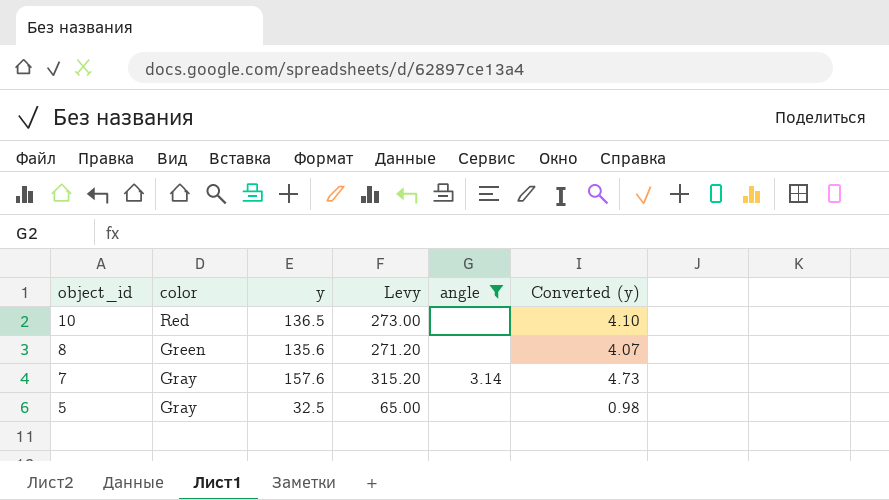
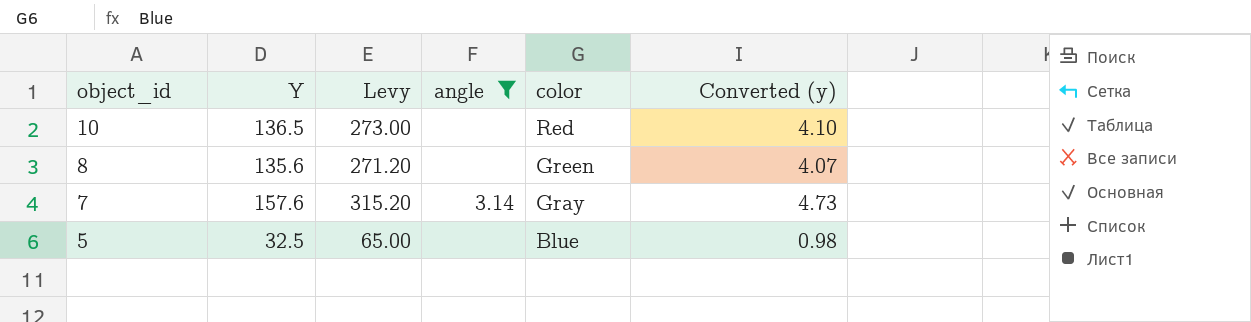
column name: y -> Y
column color | position: 2 -> 5
5 | color: Gray -> Blue

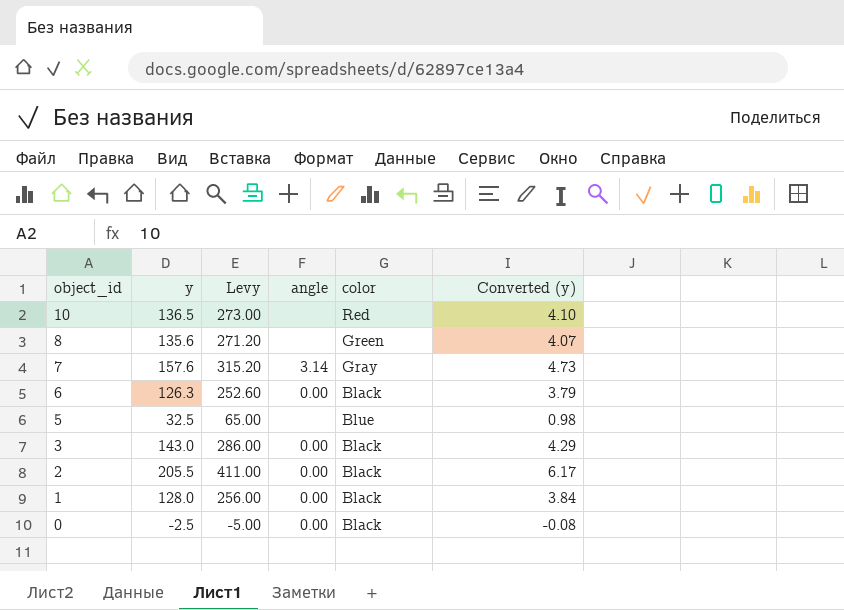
filter: angle != 0.00 -> none
column name: Y -> y

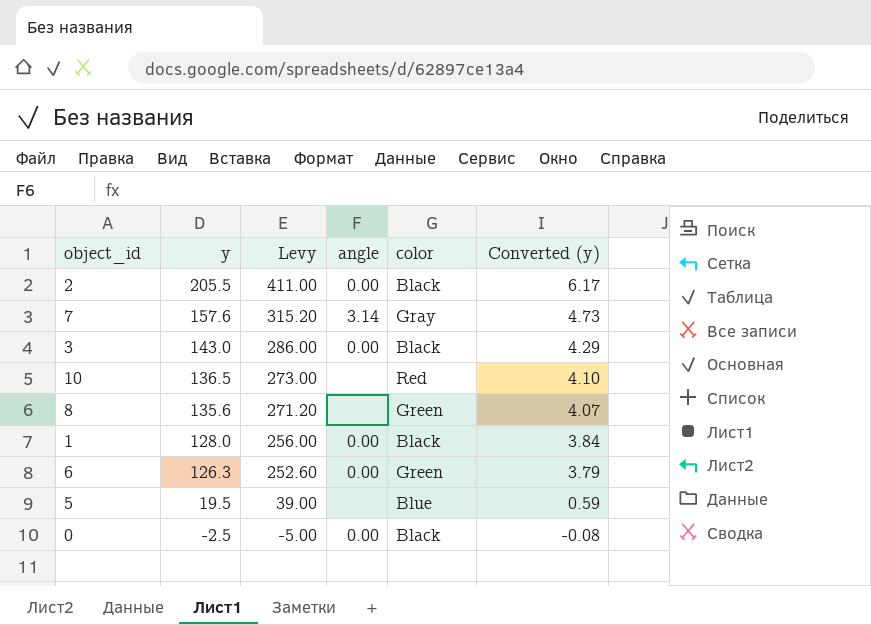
row order: object_id descending -> y descending
6 | color: Black -> Green
5 | y: 32.5 -> 19.5
5 | Levy: 65.00 -> 39.00
5 | Converted (y): 0.98 -> 0.59

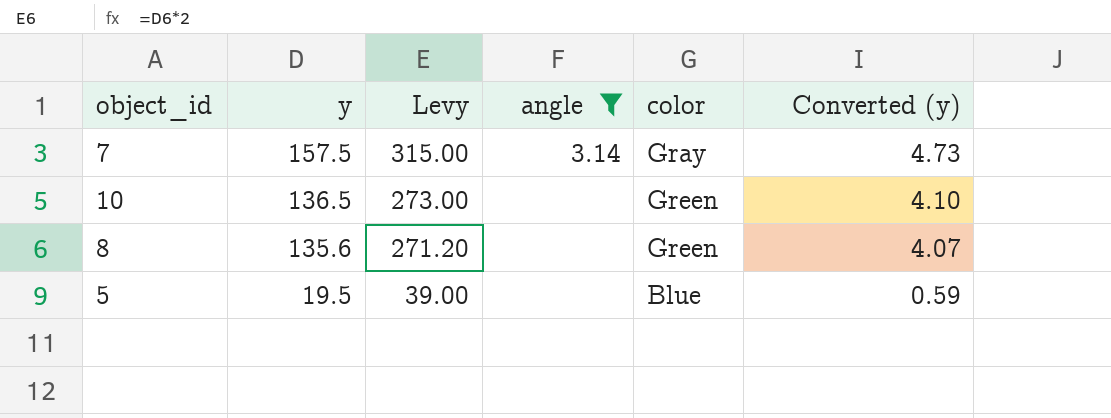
filter: none -> angle != 0.00
7 | y: 157.6 -> 157.5
7 | Levy: 315.20 -> 315.00
10 | color: Red -> Green

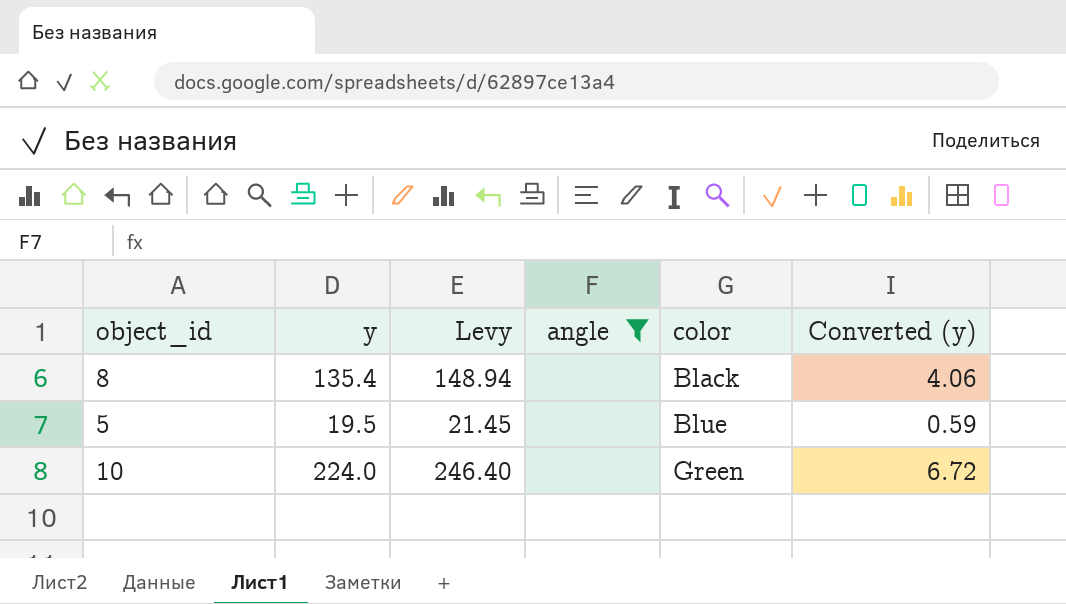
row order: y descending -> color ascending
column Levy | formula: [y] * 2 -> [y] * 1.1
row 7: 157.5 | 315.00 | 3.14 | Gray | 4.73 -> none
8 | y: 135.6 -> 135.4
8 | color: Green -> Black
8 | Converted (y): 4.07 -> 4.06
10 | y: 136.5 -> 224.0
10 | Converted (y): 4.10 -> 6.72

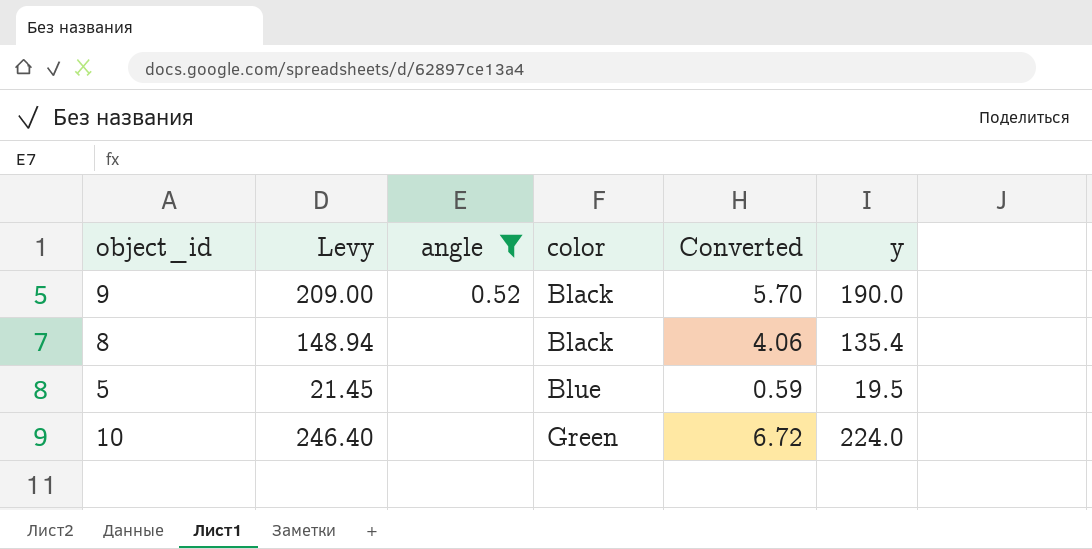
column name: Converted (y) -> Converted
column y | position: 2 -> 6
row 9: none -> 209.00 | 0.52 | Black | 5.70 | 190.0

